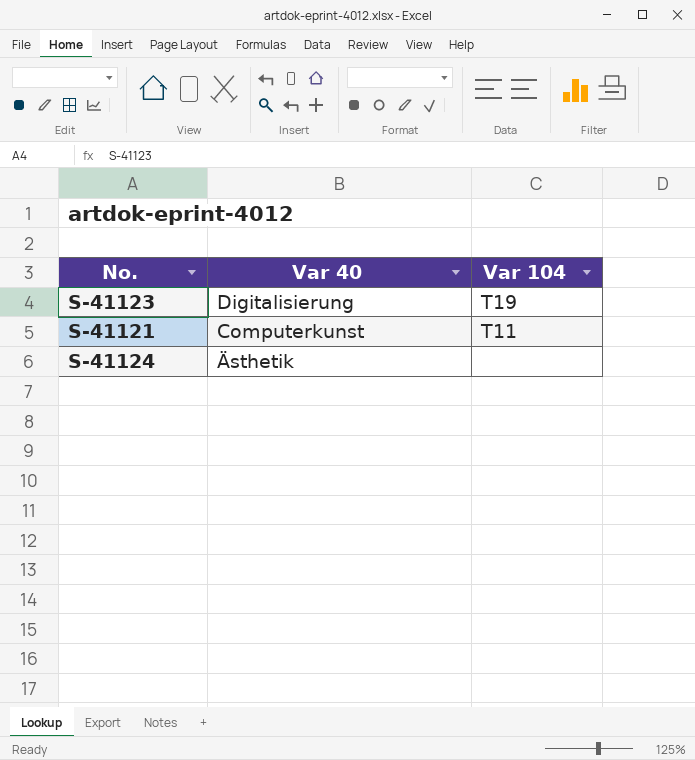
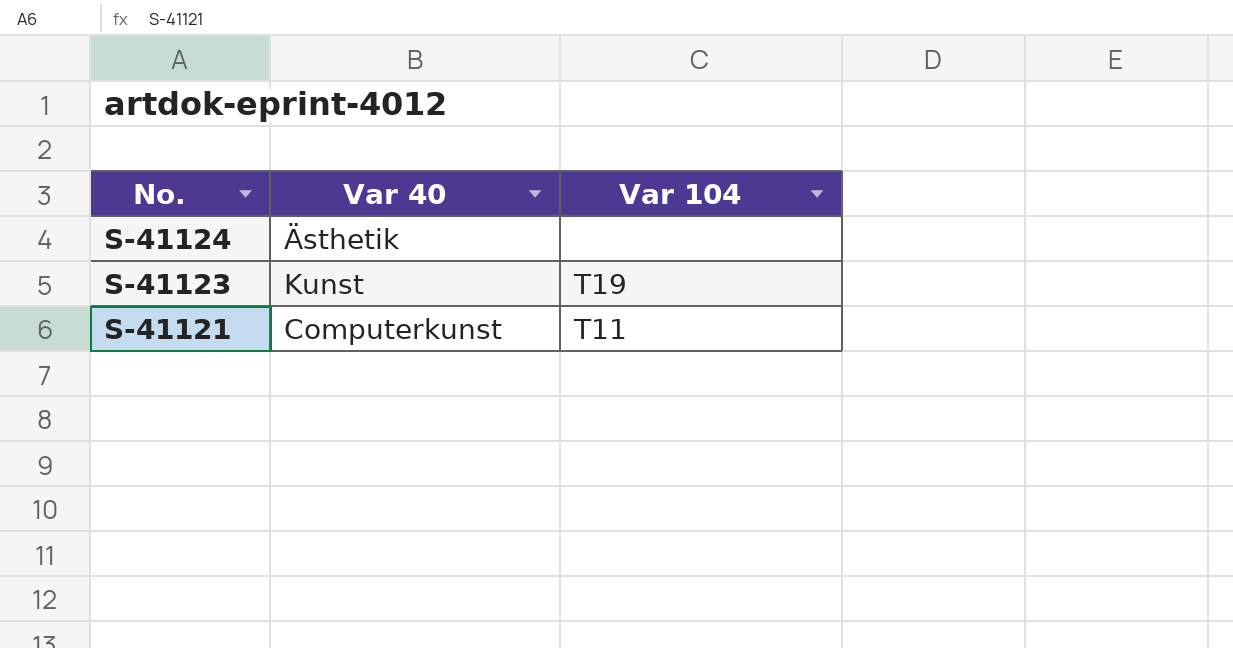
row order: Var 40 descending -> No. descending
S-41123 | Var 40: Digitalisierung -> Kunst

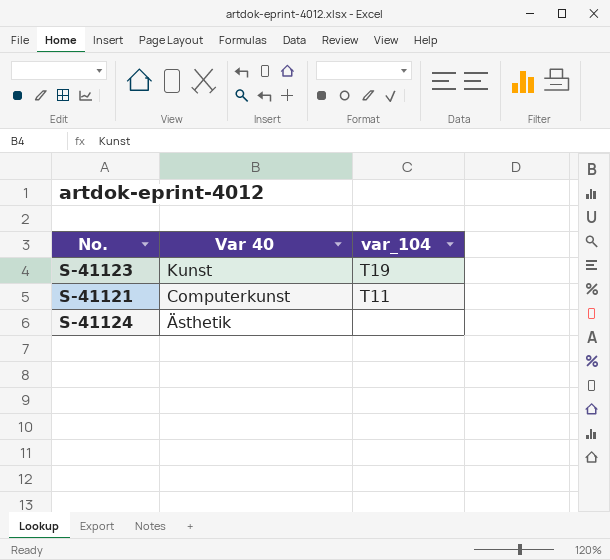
row order: No. descending -> Var 40 descending
column name: Var 104 -> var_104

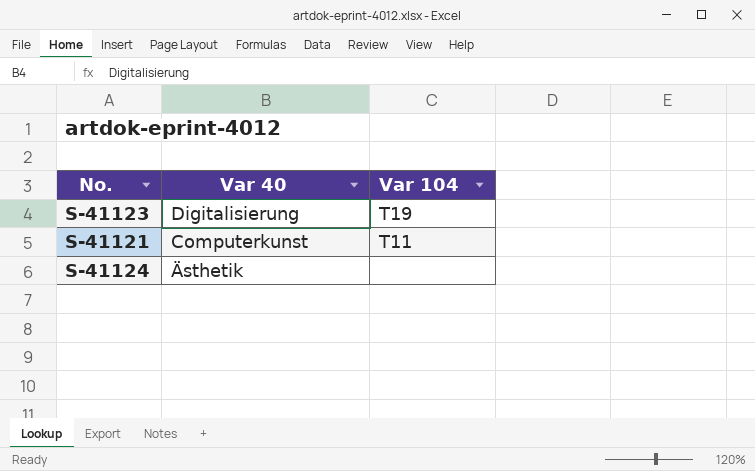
column name: var_104 -> Var 104
S-41123 | Var 40: Kunst -> Digitalisierung

